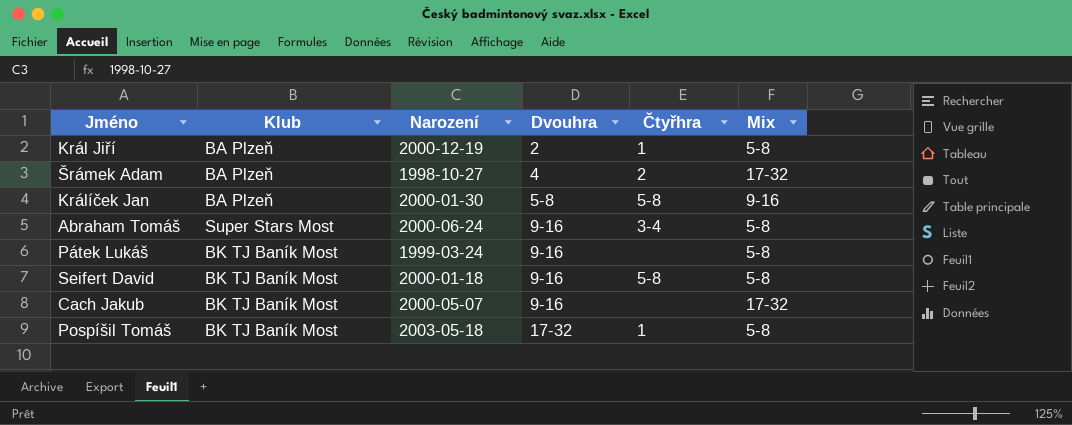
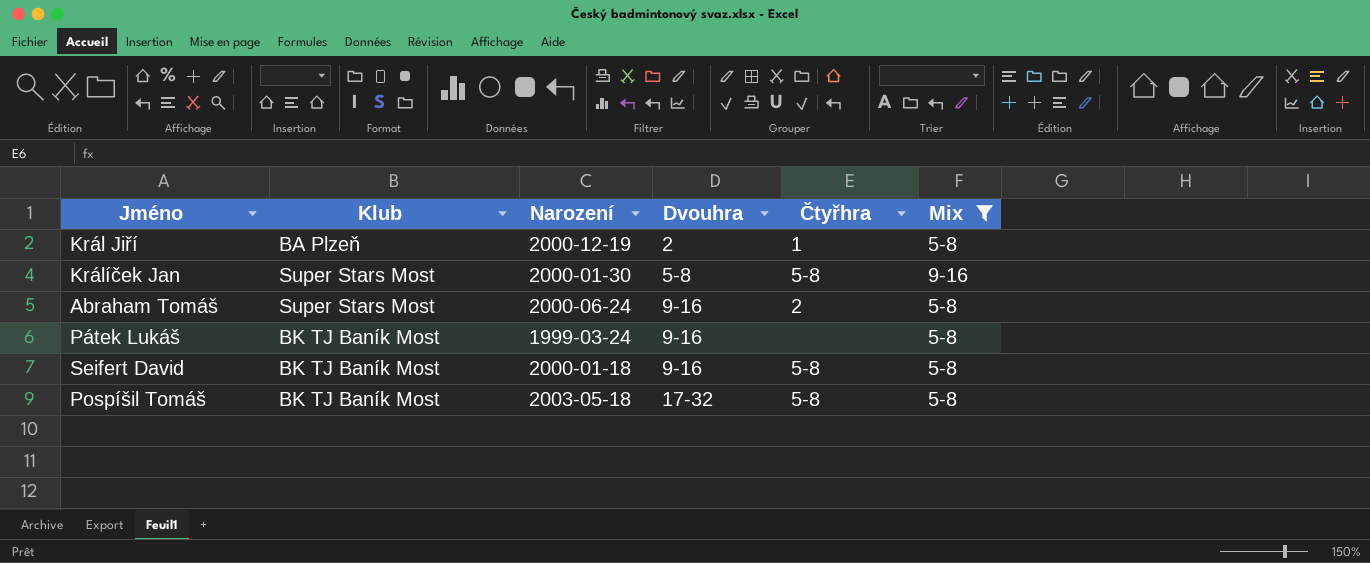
filter: none -> Mix != 17-32
Králíček Jan | Klub: BA Plzeň -> Super Stars Most
Abraham Tomáš | Čtyřhra: 3-4 -> 2
Pospíšil Tomáš | Čtyřhra: 1 -> 5-8

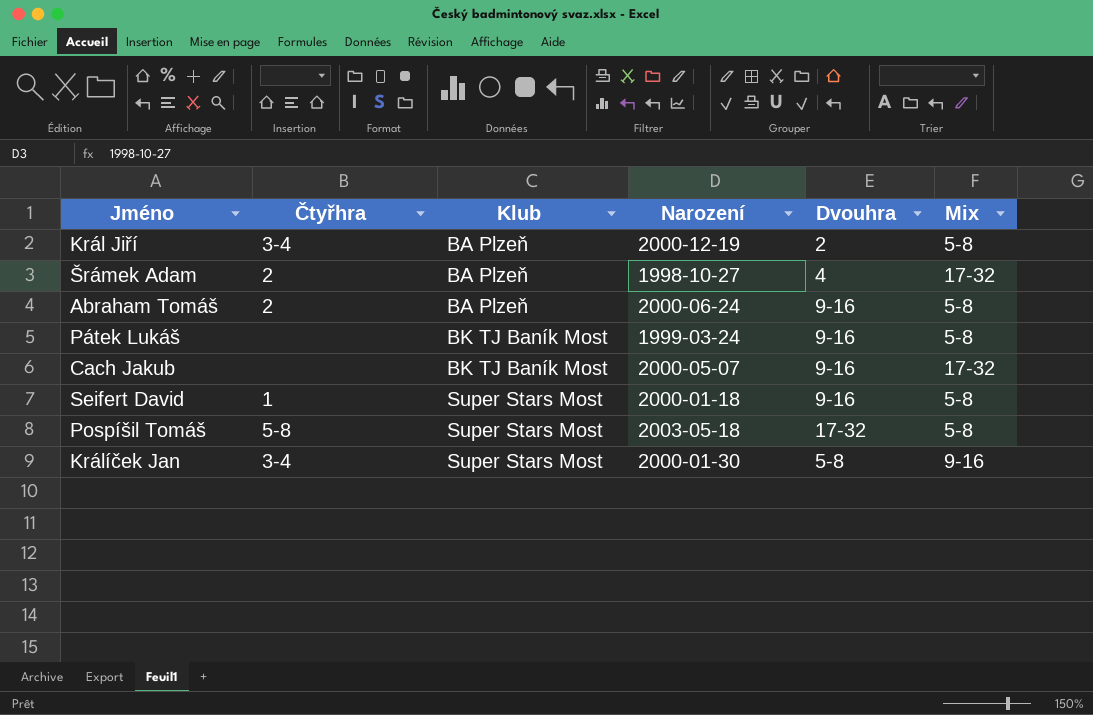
filter: Mix != 17-32 -> none
row order: Dvouhra ascending -> Klub ascending
column Čtyřhra | position: 5 -> 2
Král Jiří | Čtyřhra: 1 -> 3-4
Abraham Tomáš | Klub: Super Stars Most -> BA Plzeň
Seifert David | Čtyřhra: 5-8 -> 1
Seifert David | Klub: BK TJ Baník Most -> Super Stars Most
Pospíšil Tomáš | Klub: BK TJ Baník Most -> Super Stars Most
Králíček Jan | Čtyřhra: 5-8 -> 3-4

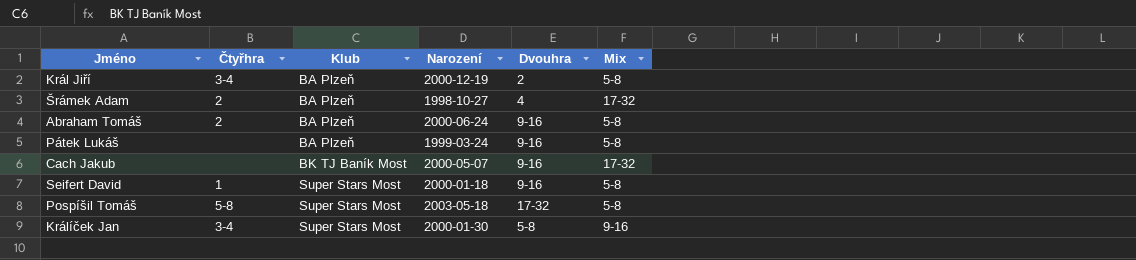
Pátek Lukáš | Klub: BK TJ Baník Most -> BA Plzeň

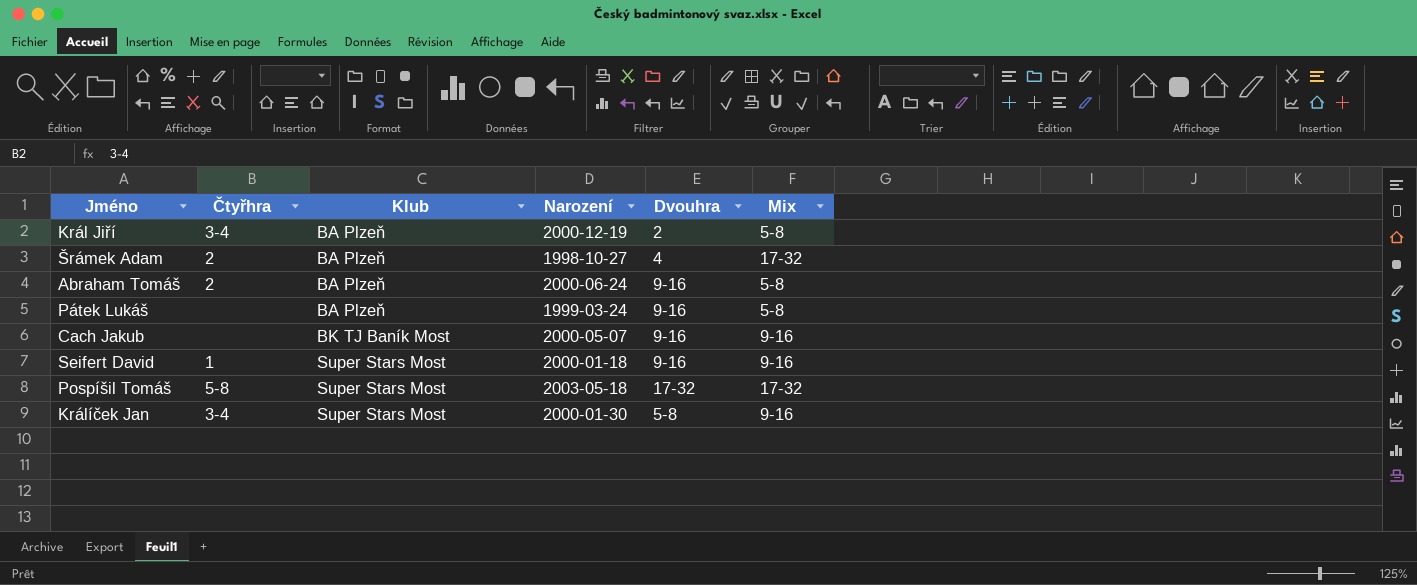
Cach Jakub | Mix: 17-32 -> 9-16
Seifert David | Mix: 5-8 -> 9-16
Pospíšil Tomáš | Mix: 5-8 -> 17-32

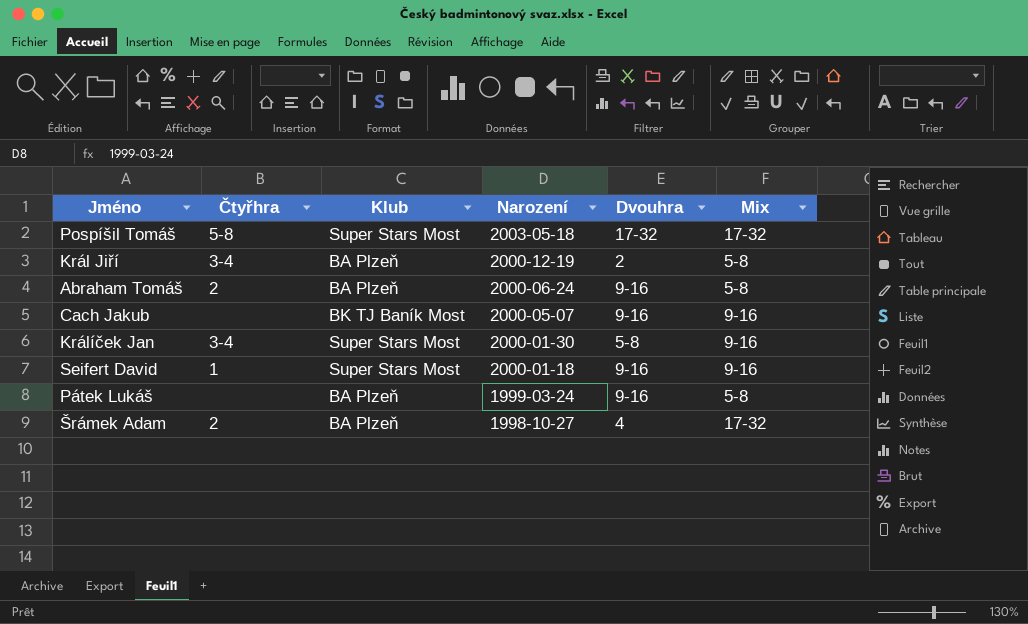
row order: Klub ascending -> Narození descending

